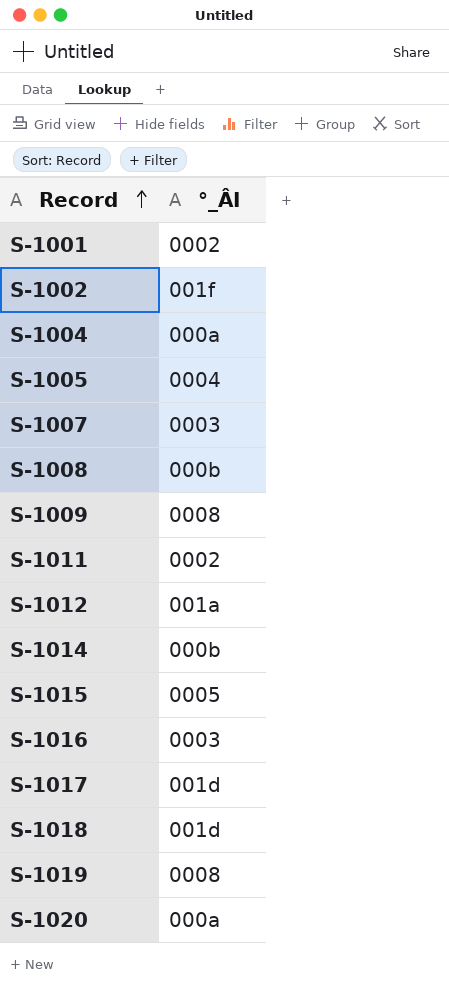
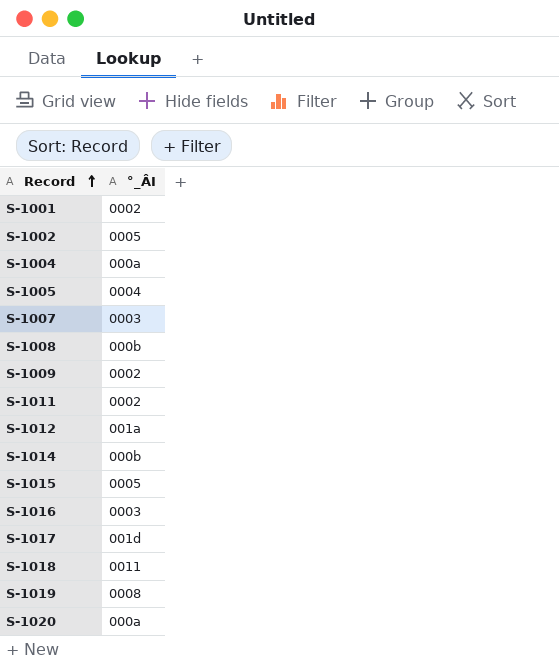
S-1002 | °_ÂI: 001f -> 0005
S-1009 | °_ÂI: 0008 -> 0002
S-1018 | °_ÂI: 001d -> 0011

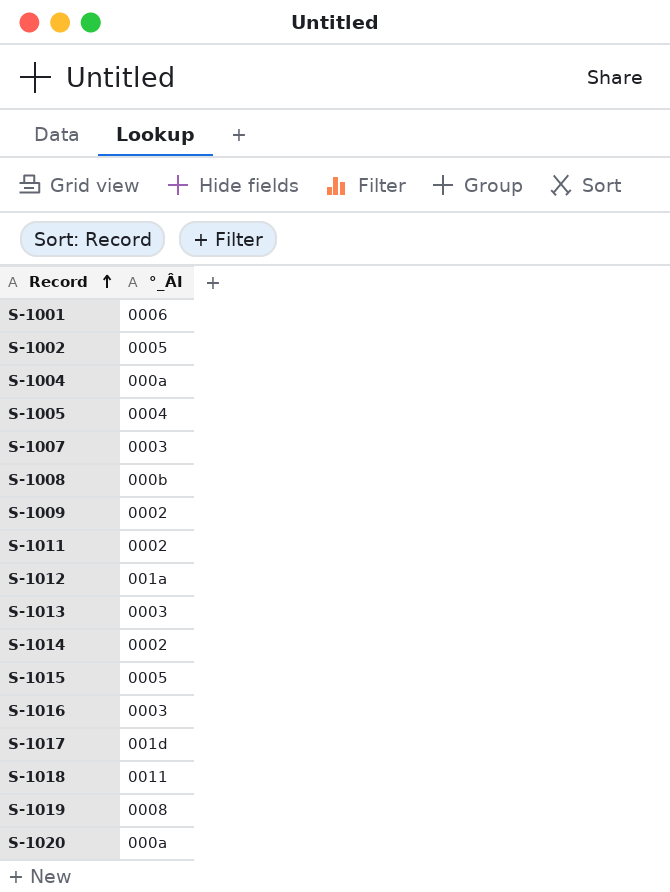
S-1001 | °_ÂI: 0002 -> 0006
row S-1013: none -> 0003
S-1014 | °_ÂI: 000b -> 0002

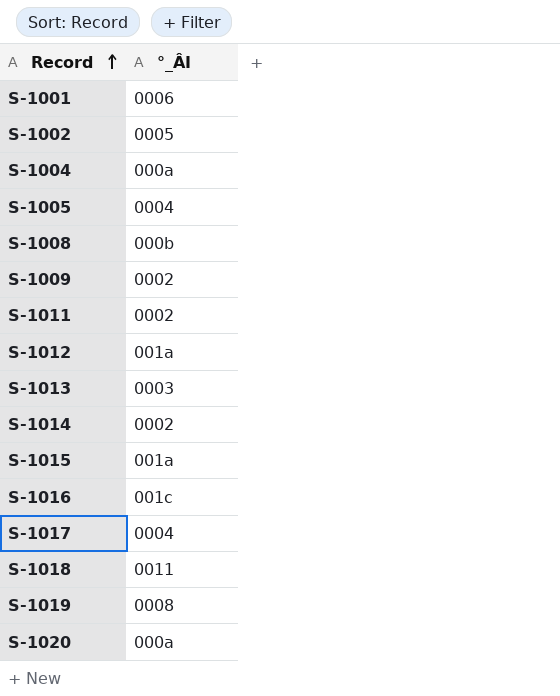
row S-1007: 0003 -> none
S-1015 | °_ÂI: 0005 -> 001a
S-1016 | °_ÂI: 0003 -> 001c
S-1017 | °_ÂI: 001d -> 0004

